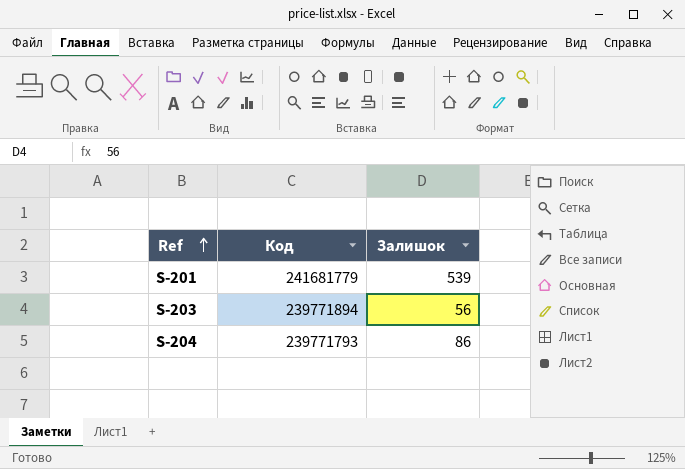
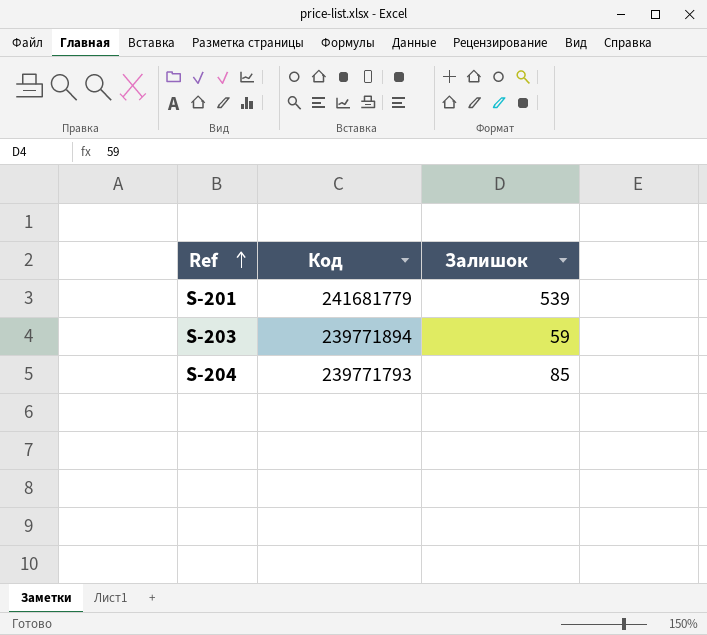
S-203 | Залишок: 56 -> 59
S-204 | Залишок: 86 -> 85

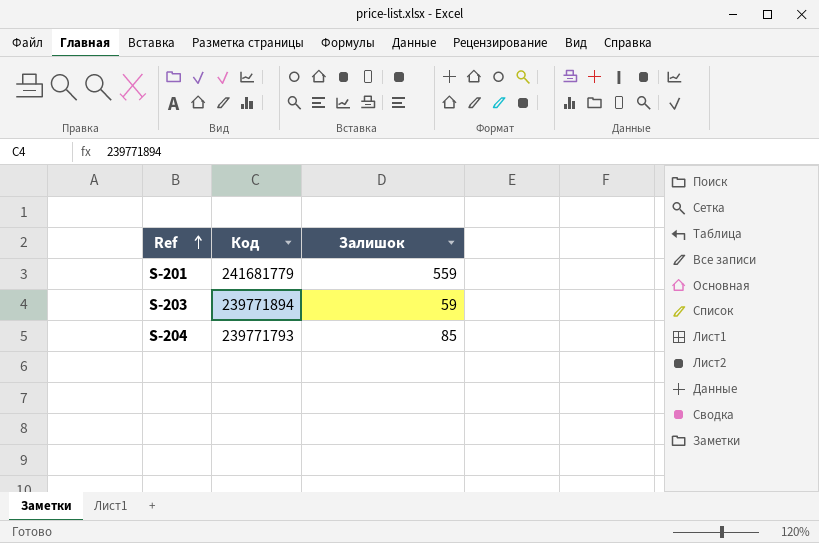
S-201 | Залишок: 539 -> 559

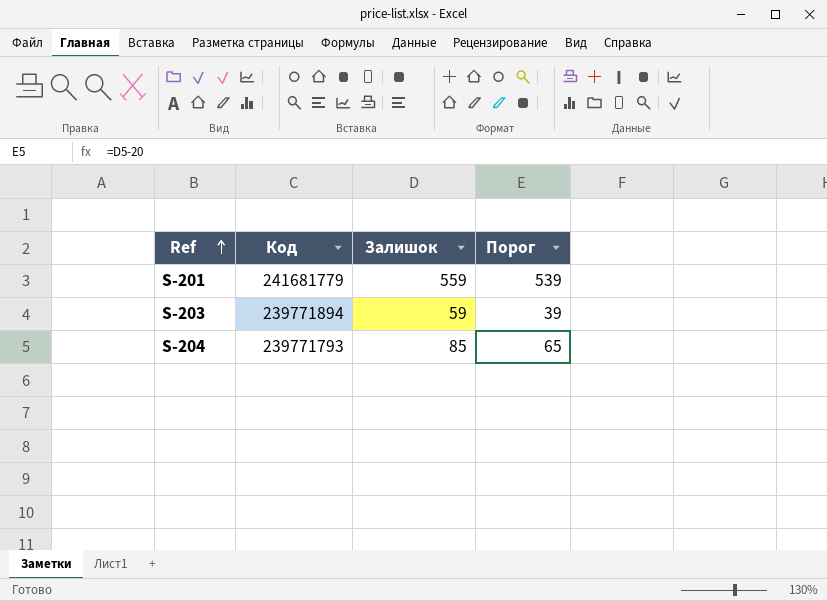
column Порог | formula: none -> [Залишок] - 20

